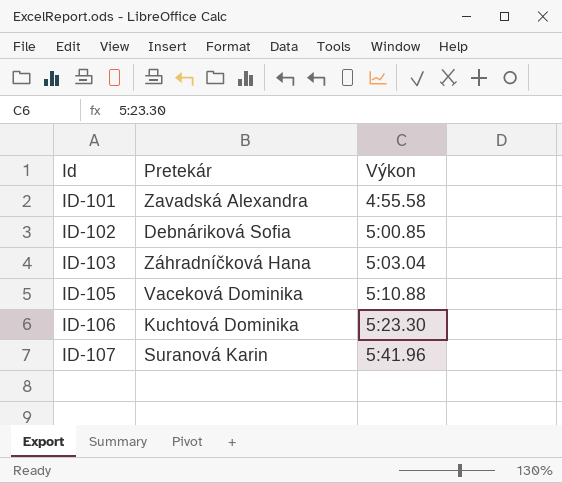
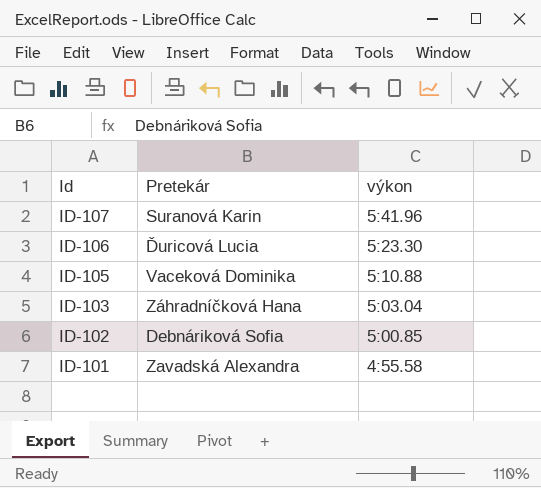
row order: Id ascending -> Id descending
column name: Výkon -> výkon
ID-106 | Pretekár: Kuchtová Dominika -> Ďuricová Lucia

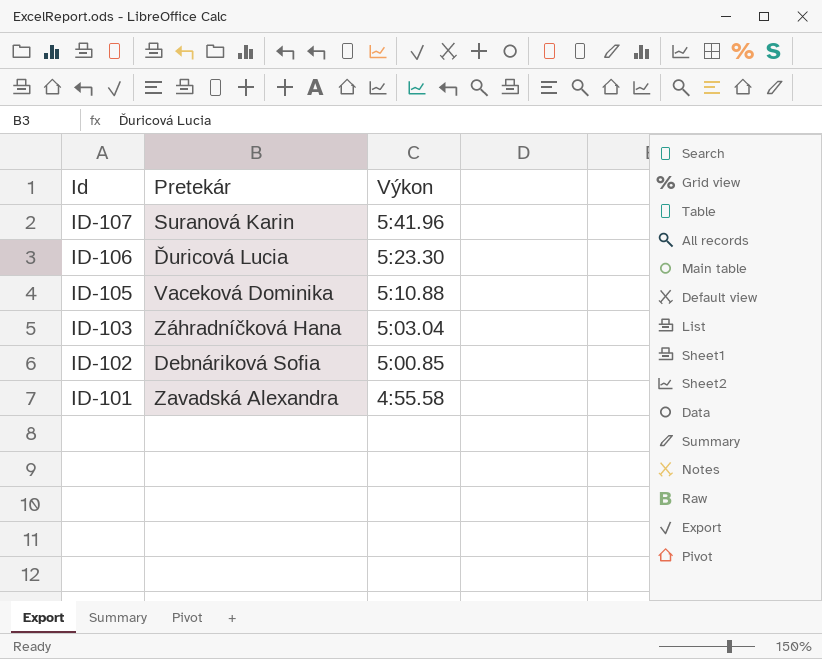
column name: výkon -> Výkon

